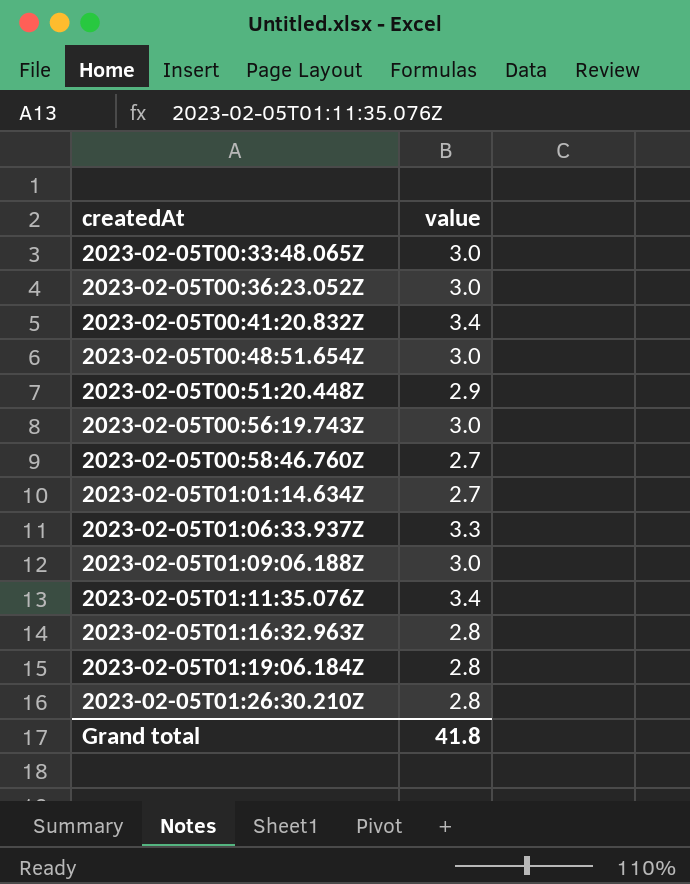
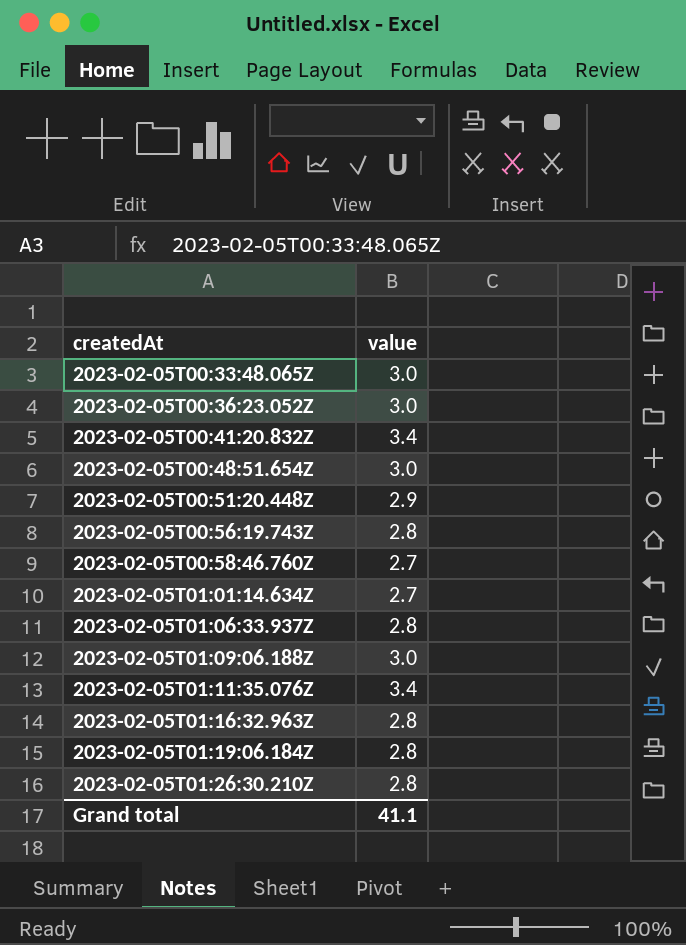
2023-02-05T00:56:19.743Z | value: 3.0 -> 2.8
2023-02-05T01:06:33.937Z | value: 3.3 -> 2.8
Grand total | value: 41.8 -> 41.1

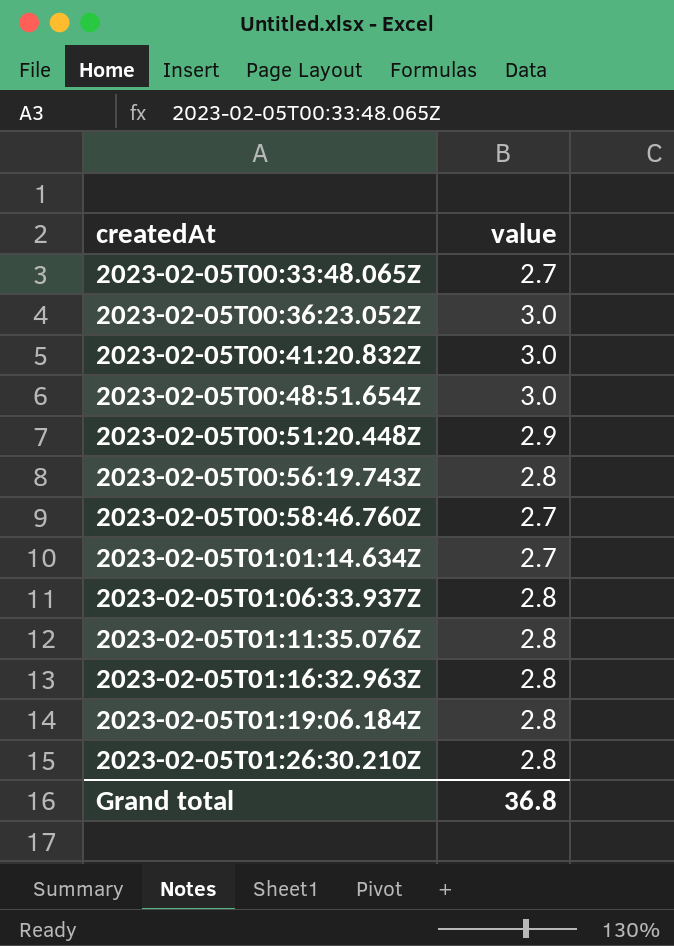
row 2023-02-05T01:09:06.188Z: 3.0 -> none
2023-02-05T00:33:48.065Z | value: 3.0 -> 2.7
2023-02-05T00:41:20.832Z | value: 3.4 -> 3.0
2023-02-05T01:11:35.076Z | value: 3.4 -> 2.8
Grand total | value: 41.1 -> 36.8

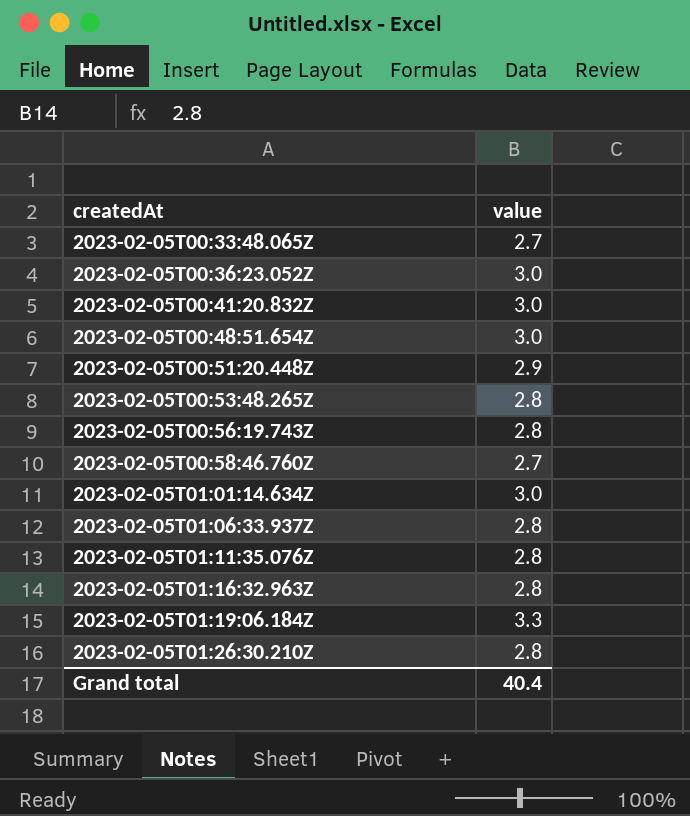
row 2023-02-05T00:53:48.265Z: none -> 2.8
2023-02-05T01:01:14.634Z | value: 2.7 -> 3.0
2023-02-05T01:19:06.184Z | value: 2.8 -> 3.3
Grand total | value: 36.8 -> 40.4

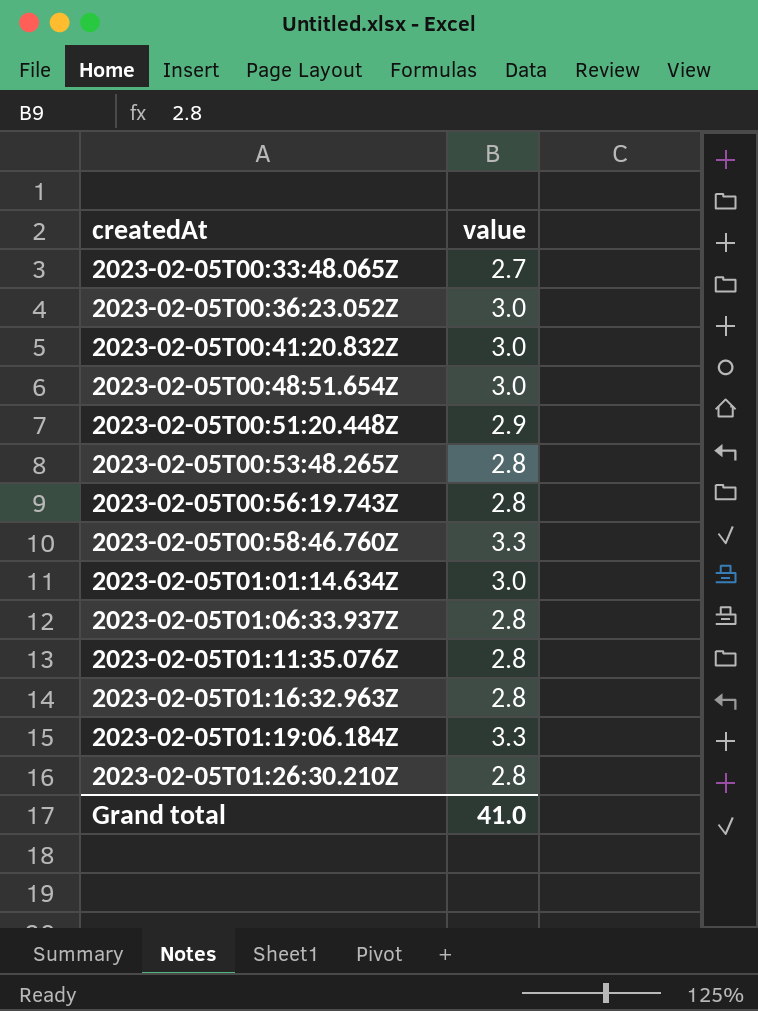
2023-02-05T00:58:46.760Z | value: 2.7 -> 3.3
Grand total | value: 40.4 -> 41.0

